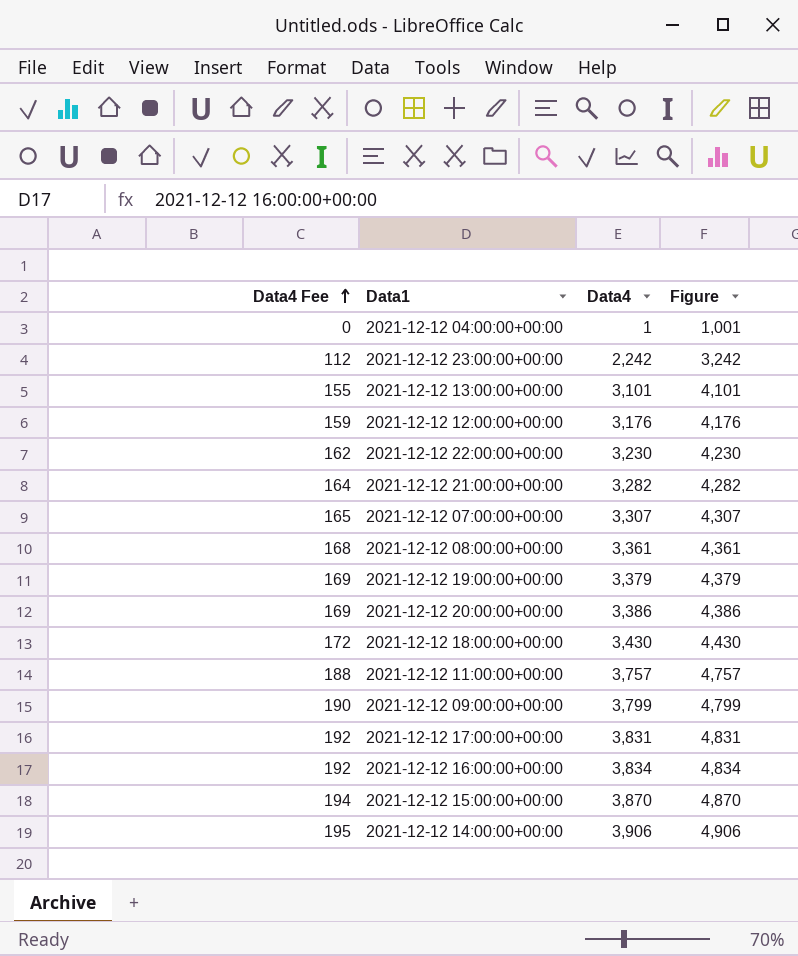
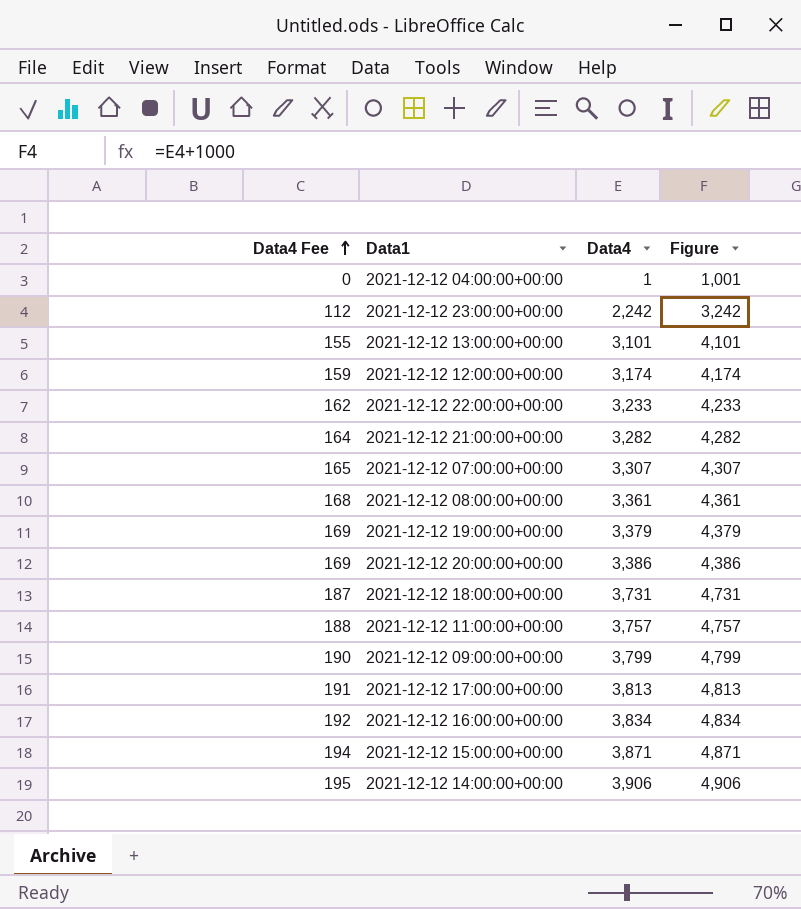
2021-12-12 12:00:00+00:00 | Data4: 3,176 -> 3,174
2021-12-12 12:00:00+00:00 | Figure: 4,176 -> 4,174
2021-12-12 22:00:00+00:00 | Data4: 3,230 -> 3,233
2021-12-12 22:00:00+00:00 | Figure: 4,230 -> 4,233
2021-12-12 18:00:00+00:00 | Data4 Fee: 172 -> 187
2021-12-12 18:00:00+00:00 | Data4: 3,430 -> 3,731
2021-12-12 18:00:00+00:00 | Figure: 4,430 -> 4,731
2021-12-12 17:00:00+00:00 | Data4 Fee: 192 -> 191
2021-12-12 17:00:00+00:00 | Data4: 3,831 -> 3,813
2021-12-12 17:00:00+00:00 | Figure: 4,831 -> 4,813
2021-12-12 15:00:00+00:00 | Data4: 3,870 -> 3,871
2021-12-12 15:00:00+00:00 | Figure: 4,870 -> 4,871

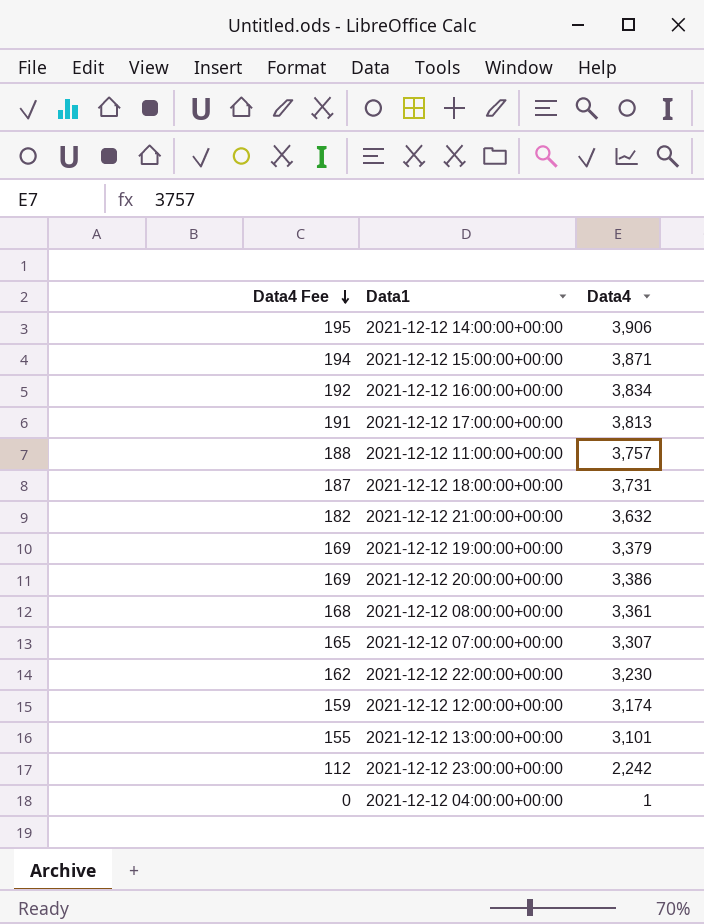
row order: Data4 Fee ascending -> Data4 Fee descending
column Figure | formula: [Data4] + 1000 -> none
row 2021-12-12 09:00:00+00:00: 190 | 3,799 | 4,799 -> none
2021-12-12 21:00:00+00:00 | Data4 Fee: 164 -> 182
2021-12-12 21:00:00+00:00 | Data4: 3,282 -> 3,632
2021-12-12 22:00:00+00:00 | Data4: 3,233 -> 3,230

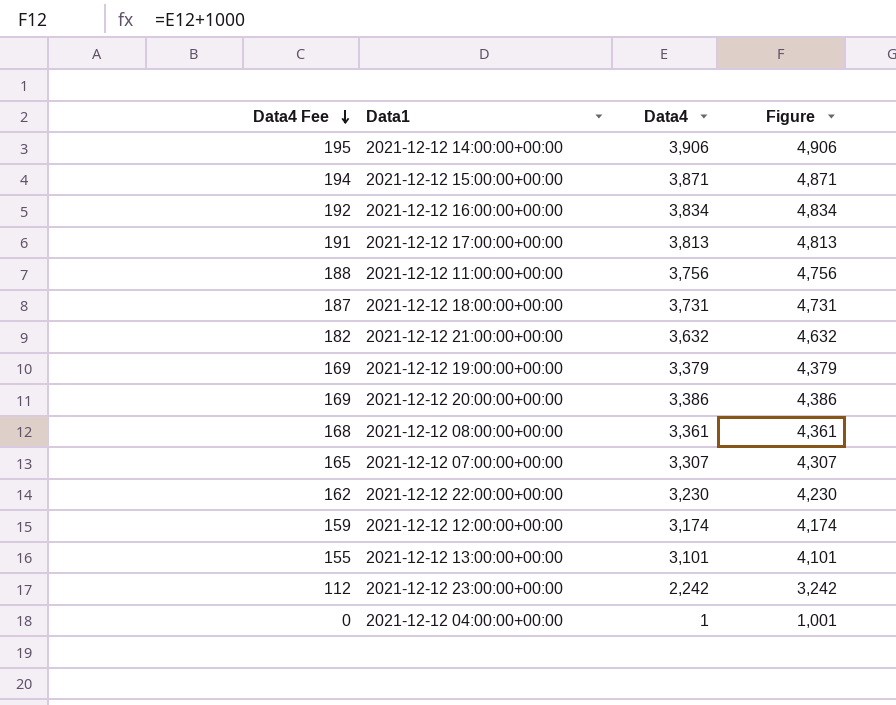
column Figure | formula: none -> [Data4] + 1000
2021-12-12 11:00:00+00:00 | Data4: 3,757 -> 3,756

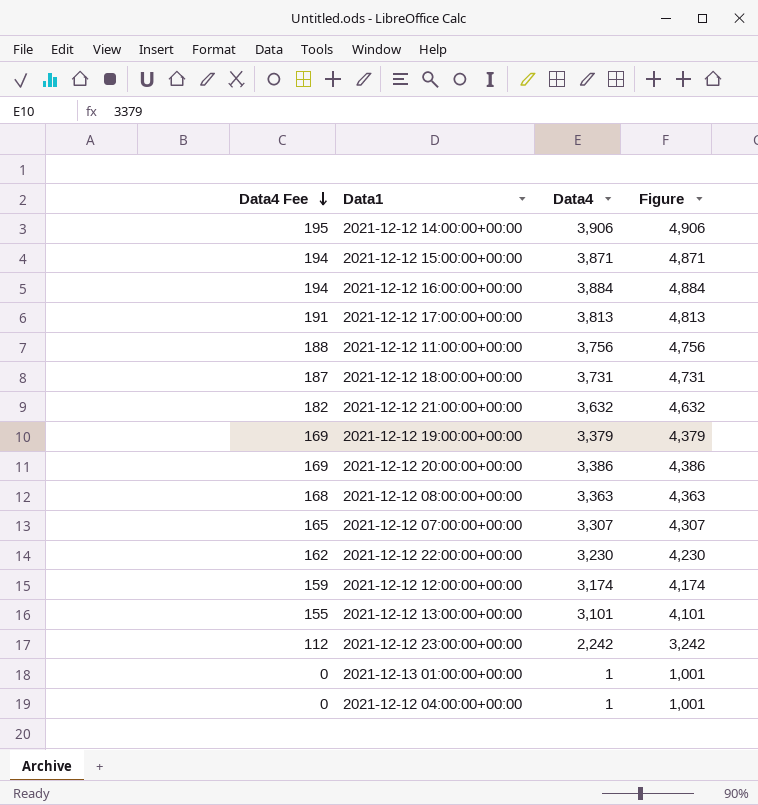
2021-12-12 16:00:00+00:00 | Data4 Fee: 192 -> 194
2021-12-12 16:00:00+00:00 | Data4: 3,834 -> 3,884
2021-12-12 16:00:00+00:00 | Figure: 4,834 -> 4,884
2021-12-12 08:00:00+00:00 | Data4: 3,361 -> 3,363
2021-12-12 08:00:00+00:00 | Figure: 4,361 -> 4,363
row 2021-12-13 01:00:00+00:00: none -> 0 | 1 | 1,001

